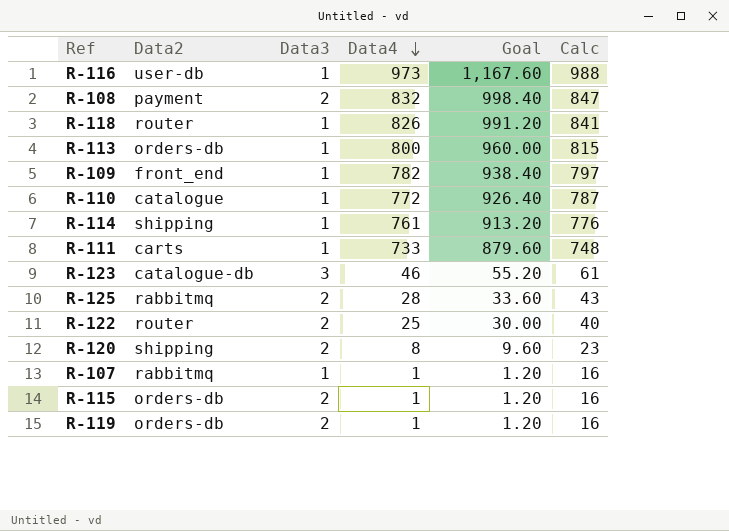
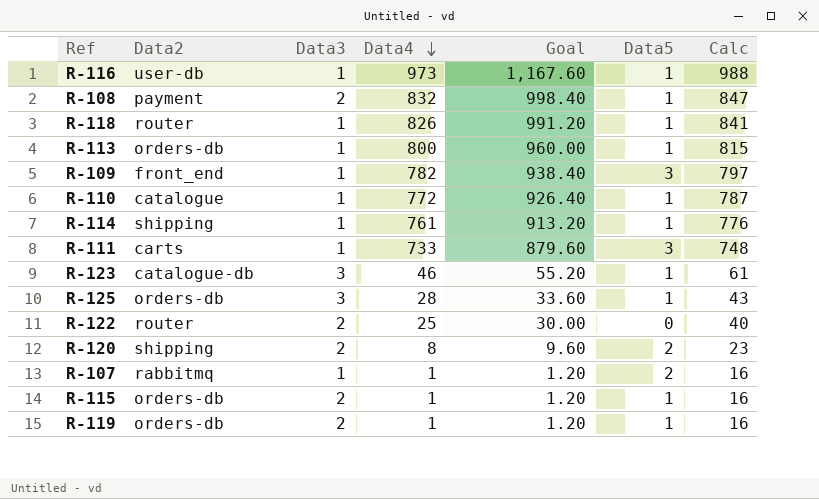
column Data5 | position: none -> 6
R-125 | Data2: rabbitmq -> orders-db
R-125 | Data3: 2 -> 3

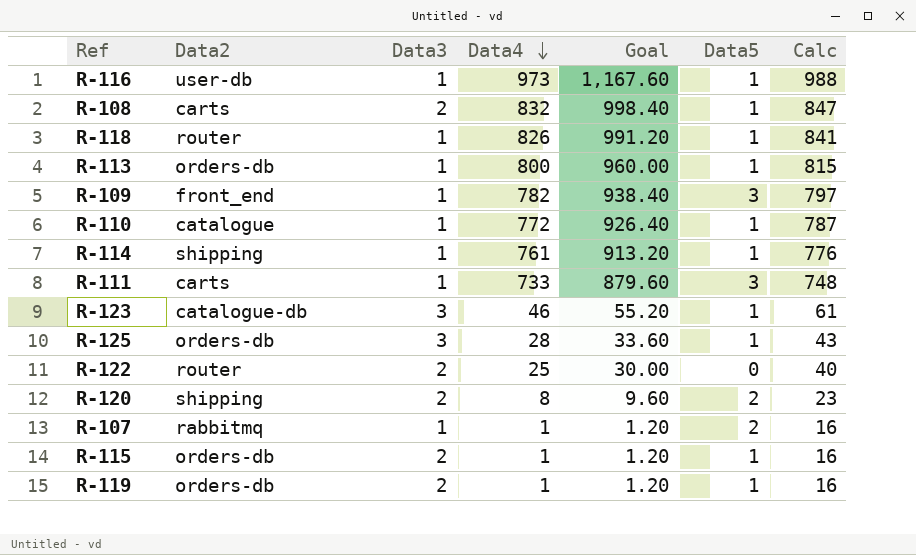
R-108 | Data2: payment -> carts

